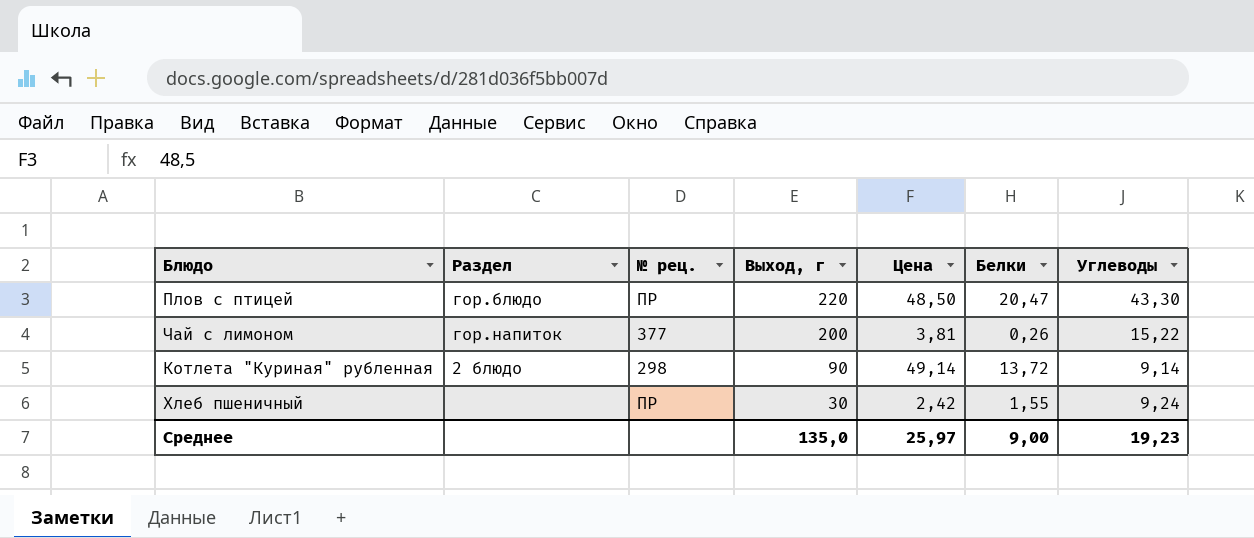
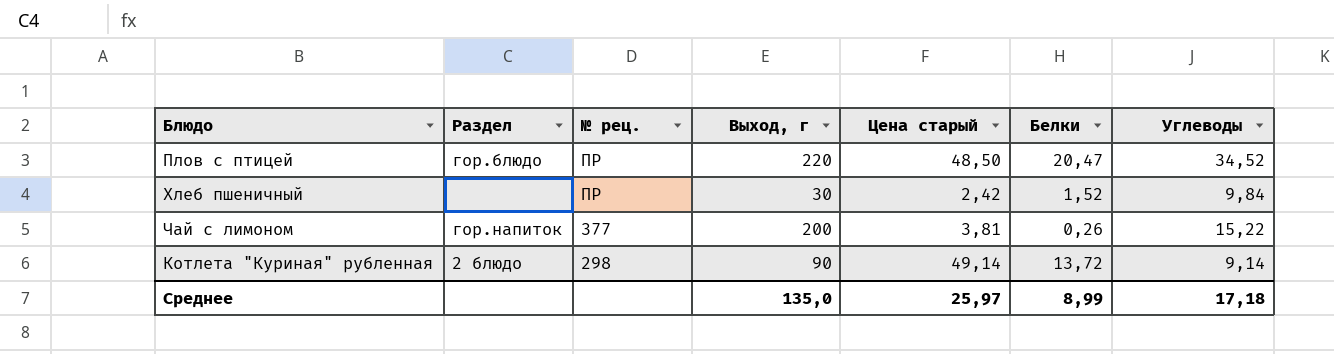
row order: Выход, г descending -> № рец. descending
column name: Цена -> Цена старый
Плов с птицей | Углеводы: 43,30 -> 34,52
Хлеб пшеничный | Белки: 1,55 -> 1,52
Хлеб пшеничный | Углеводы: 9,24 -> 9,84
Среднее | Белки: 9,00 -> 8,99
Среднее | Углеводы: 19,23 -> 17,18

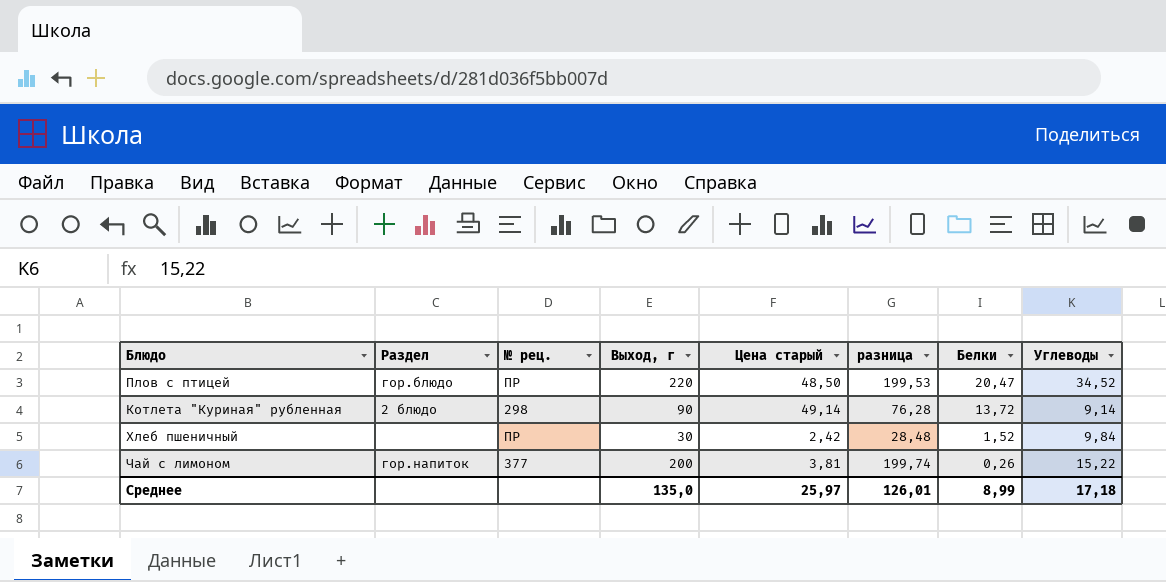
row order: № рец. descending -> Белки descending
column разница | formula: none -> [Выход, г] - [Белки]

